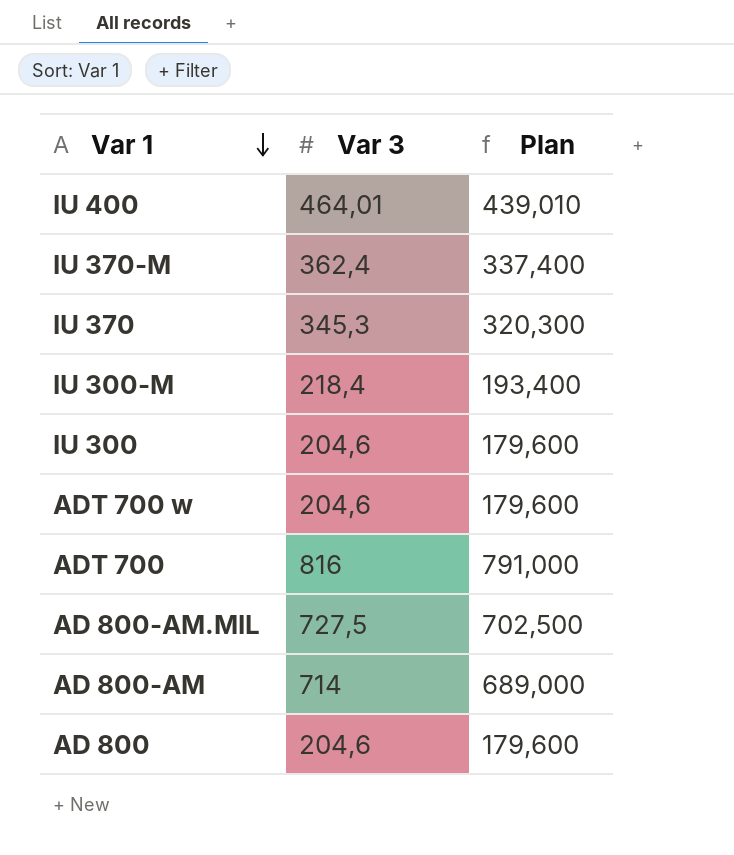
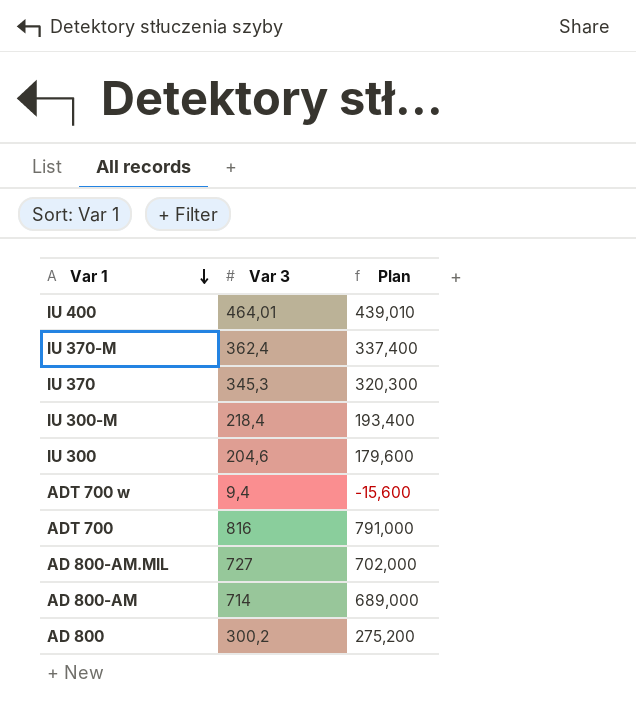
ADT 700 w | Var 3: 204,6 -> 9,4
ADT 700 w | Plan: 179,600 -> -15,600
AD 800-AM.MIL | Var 3: 727,5 -> 727
AD 800-AM.MIL | Plan: 702,500 -> 702,000
AD 800 | Var 3: 204,6 -> 300,2
AD 800 | Plan: 179,600 -> 275,200

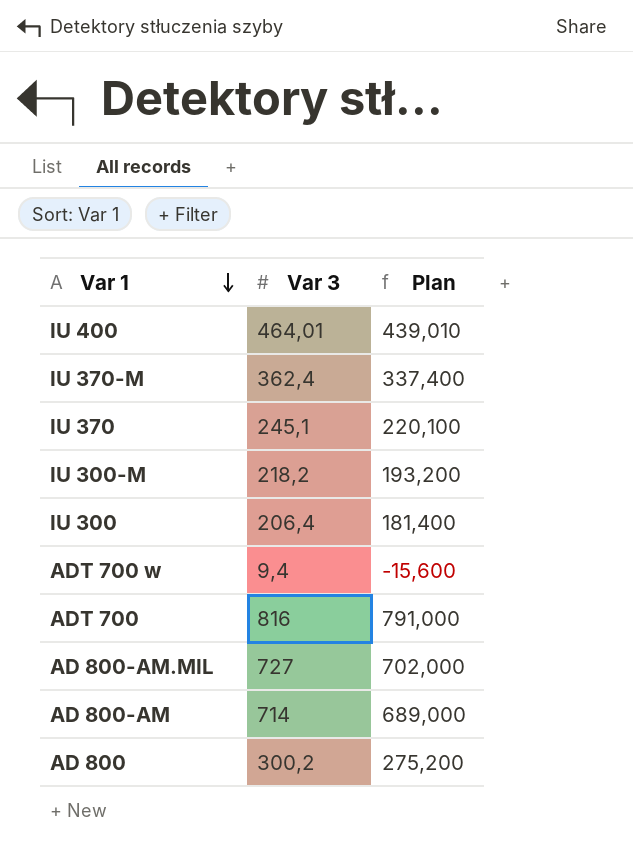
IU 370 | Var 3: 345,3 -> 245,1
IU 370 | Plan: 320,300 -> 220,100
IU 300-M | Var 3: 218,4 -> 218,2
IU 300-M | Plan: 193,400 -> 193,200
IU 300 | Var 3: 204,6 -> 206,4
IU 300 | Plan: 179,600 -> 181,400

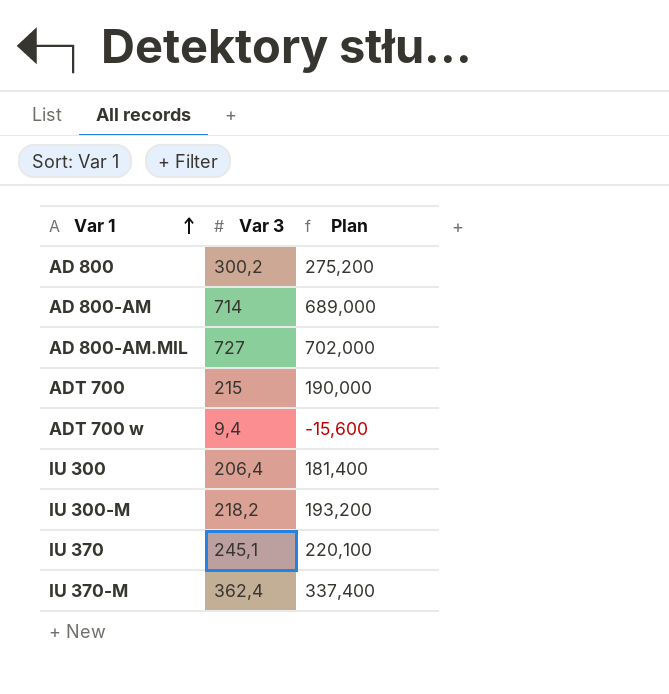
row order: Var 1 descending -> Var 1 ascending
row IU 400: 464,01 | 439,010 -> none
ADT 700 | Var 3: 816 -> 215
ADT 700 | Plan: 791,000 -> 190,000

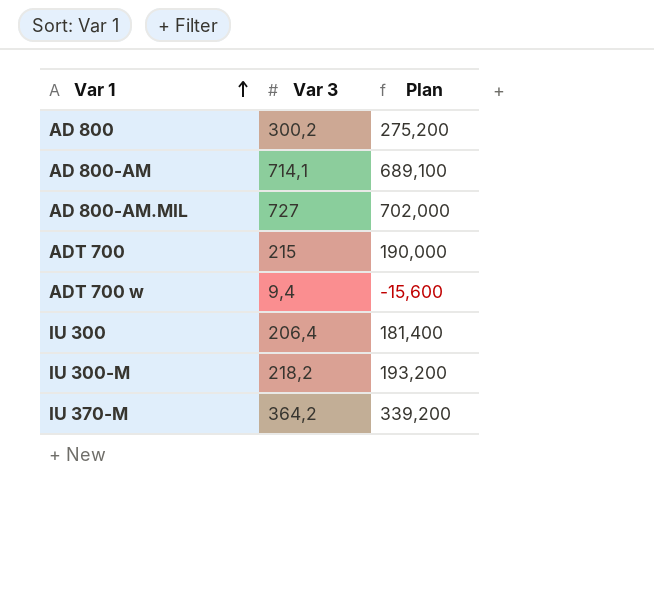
row IU 370: 245,1 | 220,100 -> none
AD 800-AM | Var 3: 714 -> 714,1
AD 800-AM | Plan: 689,000 -> 689,100
IU 370-M | Var 3: 362,4 -> 364,2
IU 370-M | Plan: 337,400 -> 339,200

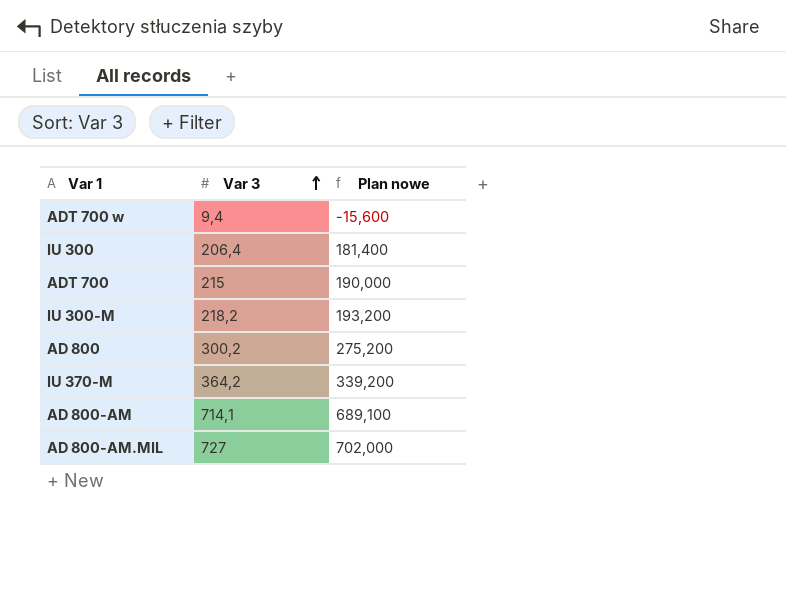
row order: Var 1 ascending -> Var 3 ascending
column name: Plan -> Plan nowe

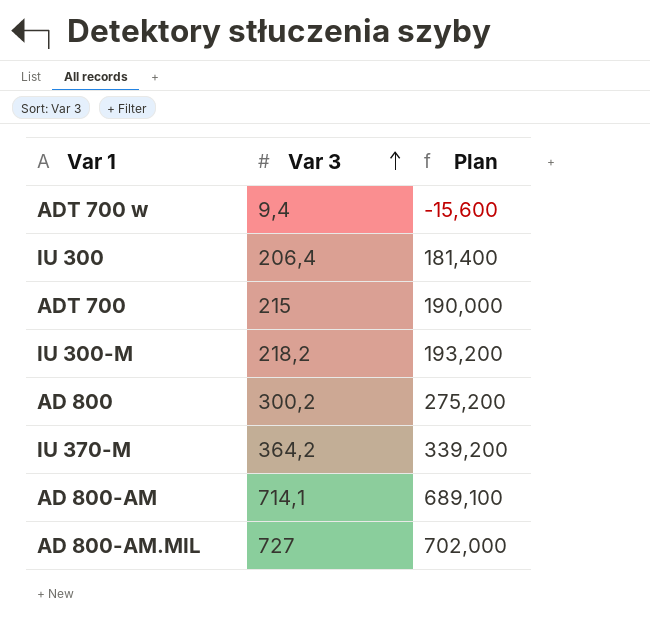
column name: Plan nowe -> Plan

